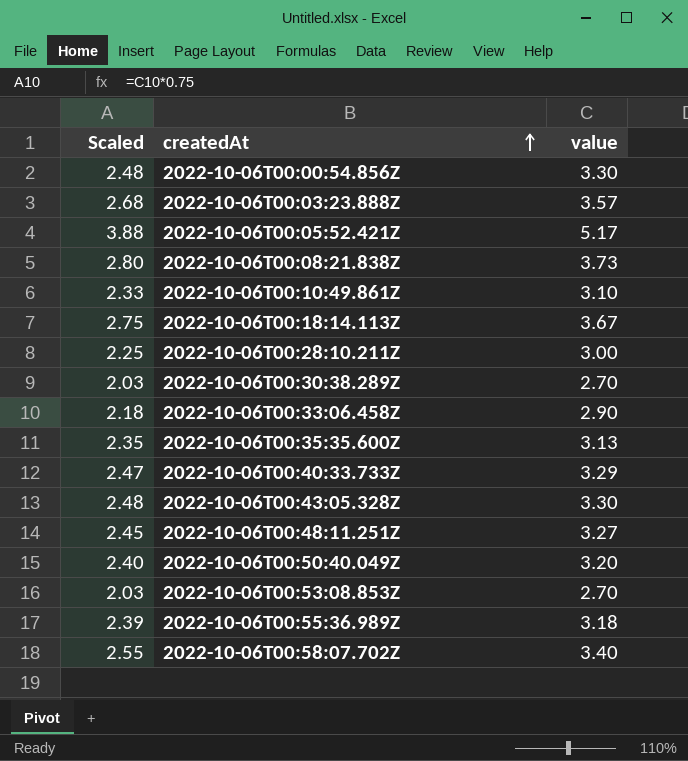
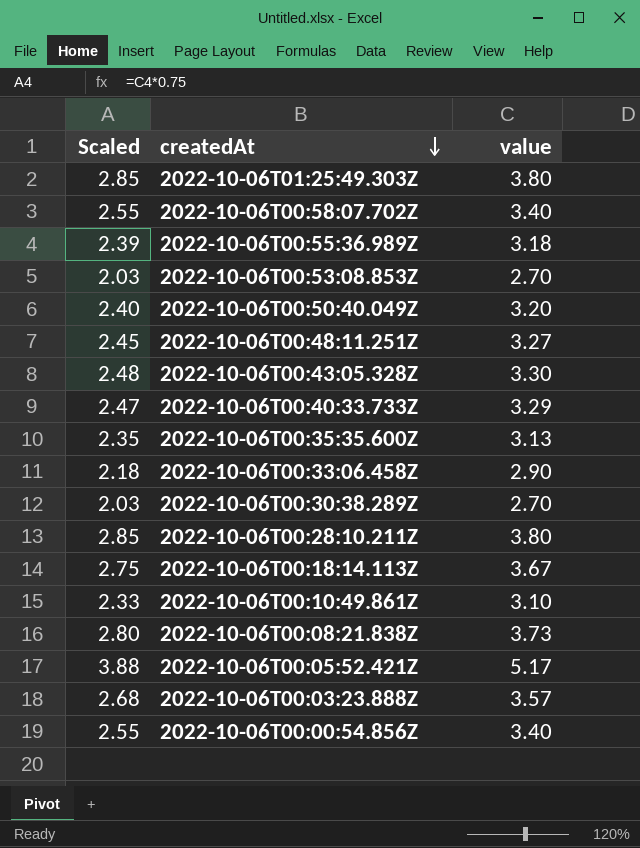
row order: createdAt ascending -> createdAt descending
row 2022-10-06T01:25:49.303Z: none -> 2.85 | 3.80
2022-10-06T00:28:10.211Z | Scaled: 2.25 -> 2.85
2022-10-06T00:28:10.211Z | value: 3.00 -> 3.80
2022-10-06T00:00:54.856Z | Scaled: 2.48 -> 2.55
2022-10-06T00:00:54.856Z | value: 3.30 -> 3.40

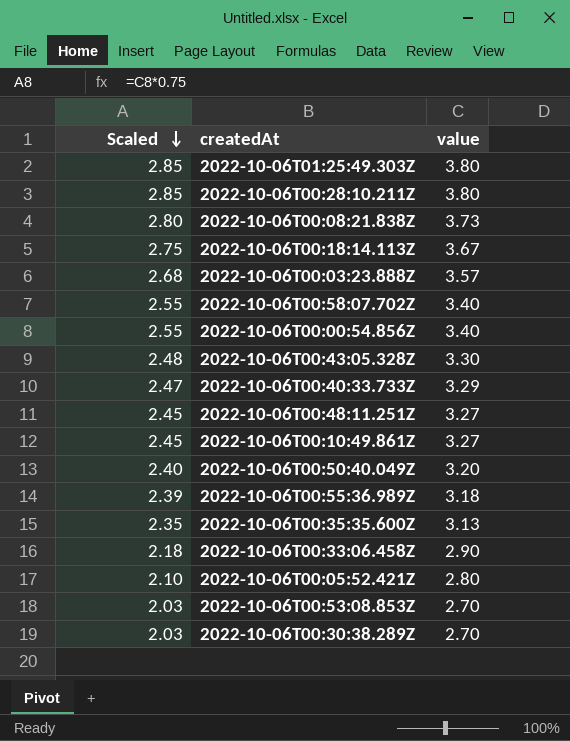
row order: createdAt descending -> Scaled descending
2022-10-06T00:10:49.861Z | Scaled: 2.33 -> 2.45
2022-10-06T00:10:49.861Z | value: 3.10 -> 3.27
2022-10-06T00:05:52.421Z | Scaled: 3.88 -> 2.10
2022-10-06T00:05:52.421Z | value: 5.17 -> 2.80

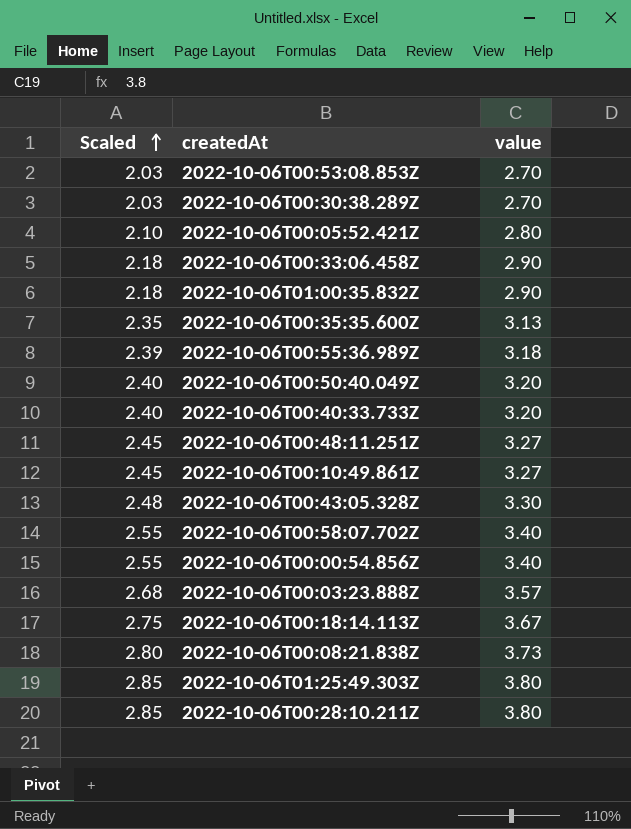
row order: Scaled descending -> Scaled ascending
row 2022-10-06T01:00:35.832Z: none -> 2.18 | 2.90
2022-10-06T00:40:33.733Z | Scaled: 2.47 -> 2.40
2022-10-06T00:40:33.733Z | value: 3.29 -> 3.20

